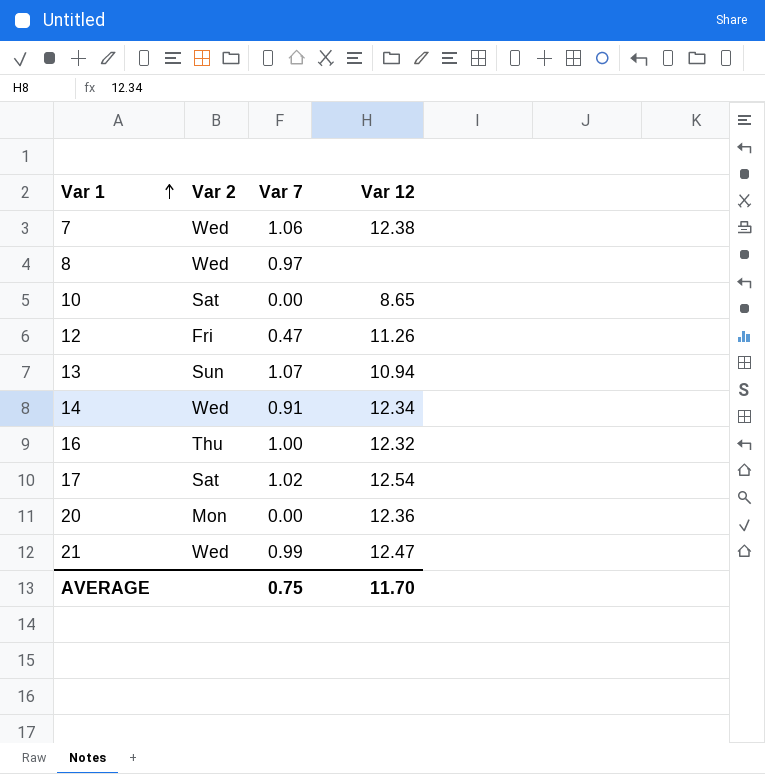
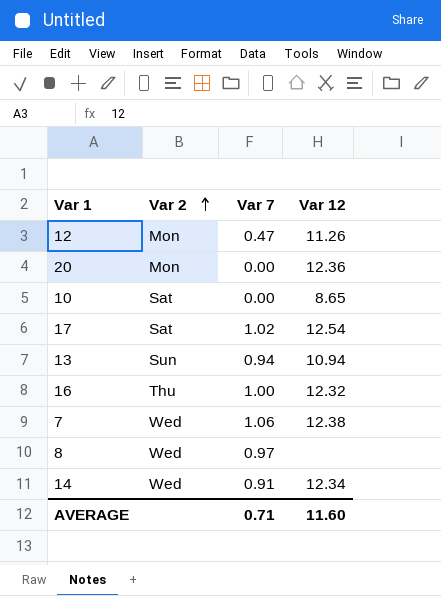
row order: Var 1 ascending -> Var 2 ascending
row 21: Wed | 0.99 | 12.47 -> none
12 | Var 2: Fri -> Mon
13 | Var 7: 1.07 -> 0.94
AVERAGE | Var 7: 0.75 -> 0.71
AVERAGE | Var 12: 11.70 -> 11.60

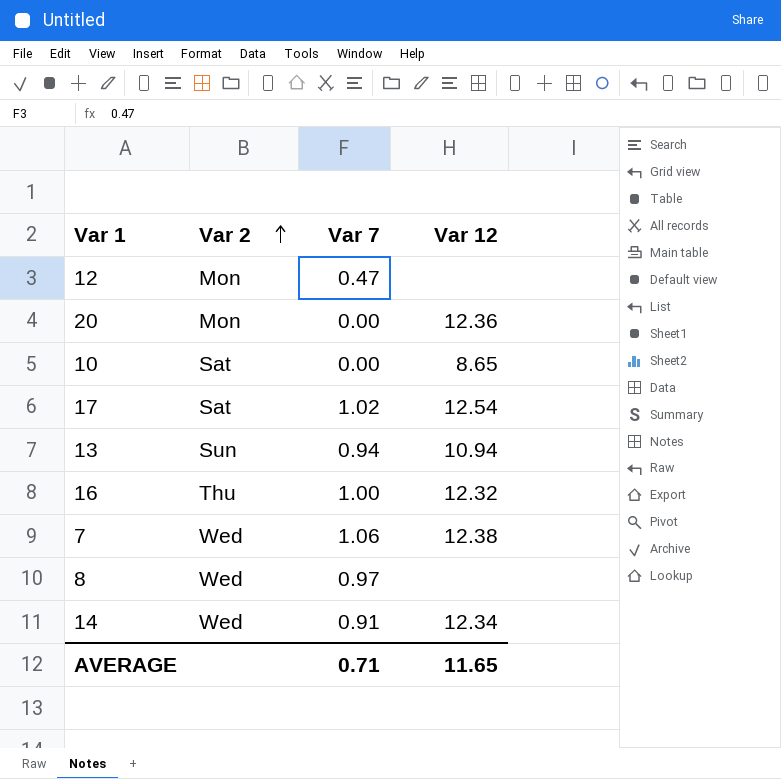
12 | Var 12: 11.26 -> none
AVERAGE | Var 12: 11.60 -> 11.65

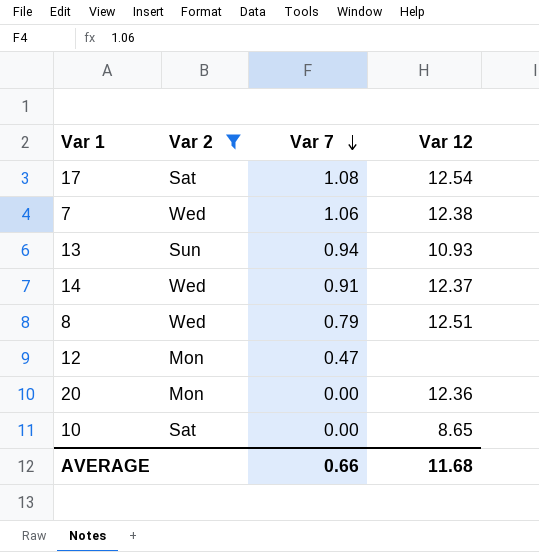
filter: none -> Var 2 != Thu
row order: Var 2 ascending -> Var 7 descending
17 | Var 7: 1.02 -> 1.08
13 | Var 12: 10.94 -> 10.93
14 | Var 12: 12.34 -> 12.37
8 | Var 7: 0.97 -> 0.79
8 | Var 12: none -> 12.51
AVERAGE | Var 7: 0.71 -> 0.66
AVERAGE | Var 12: 11.65 -> 11.68

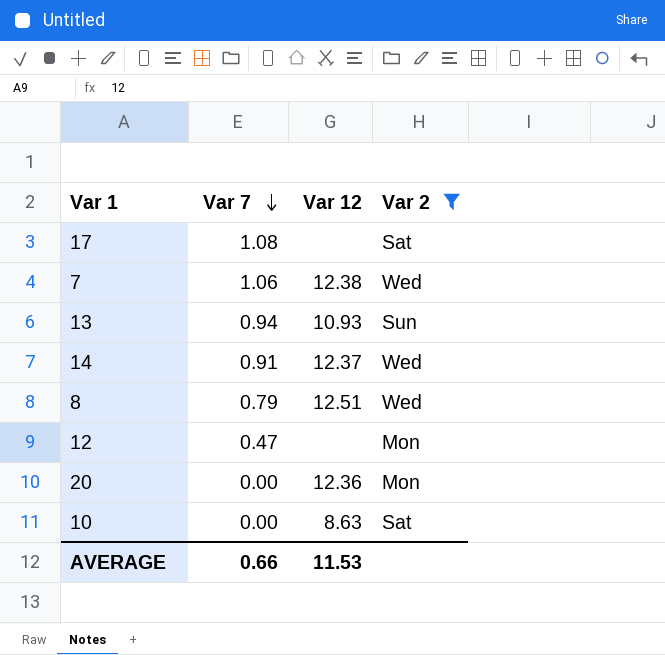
column Var 2 | position: 2 -> 4
17 | Var 12: 12.54 -> none
10 | Var 12: 8.65 -> 8.63
AVERAGE | Var 12: 11.68 -> 11.53

